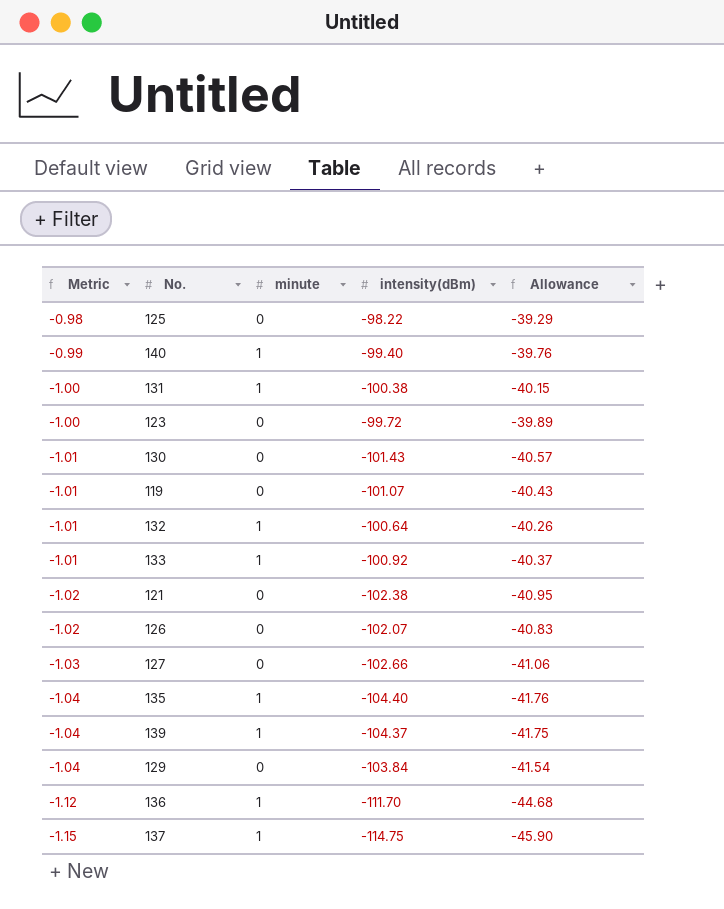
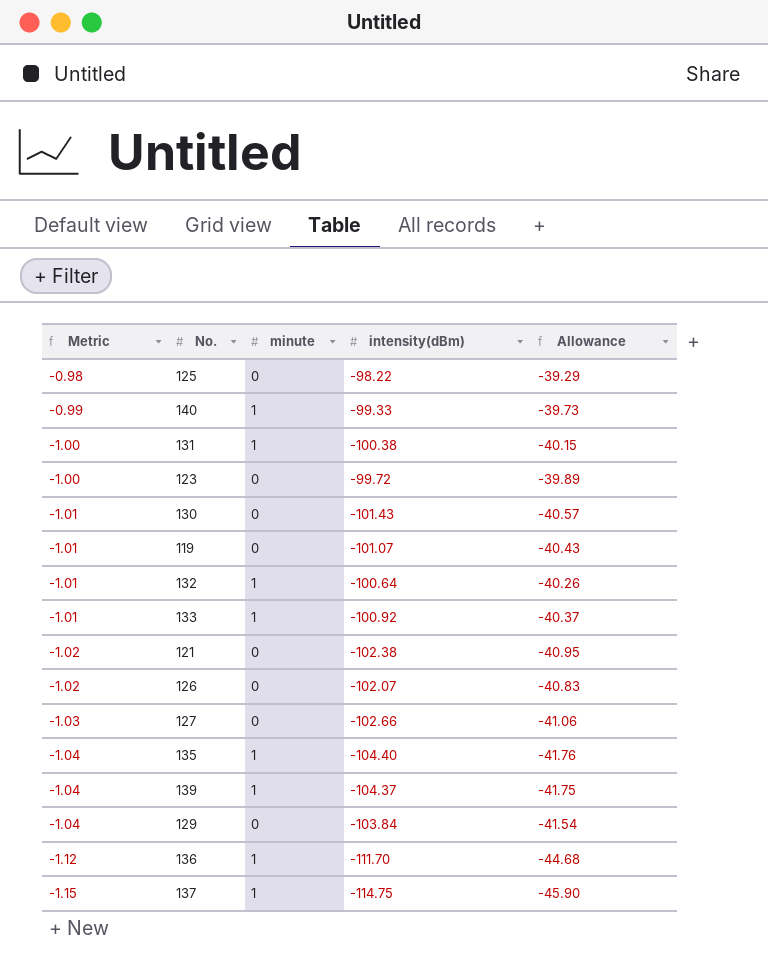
140 | intensity(dBm): -99.40 -> -99.33
140 | Allowance: -39.76 -> -39.73

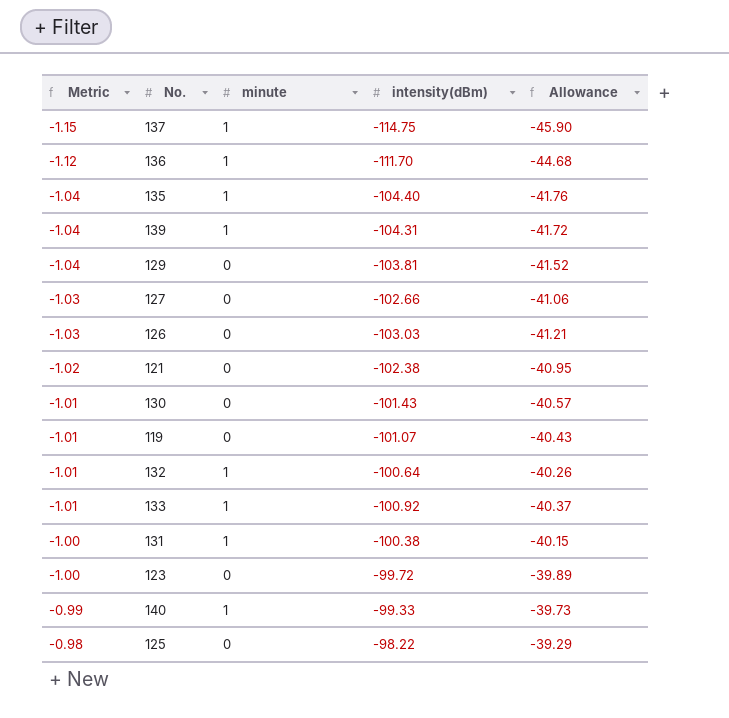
row order: Metric descending -> Metric ascending
139 | intensity(dBm): -104.37 -> -104.31
139 | Allowance: -41.75 -> -41.72
129 | intensity(dBm): -103.84 -> -103.81
129 | Allowance: -41.54 -> -41.52
126 | Metric: -1.02 -> -1.03
126 | intensity(dBm): -102.07 -> -103.03
126 | Allowance: -40.83 -> -41.21

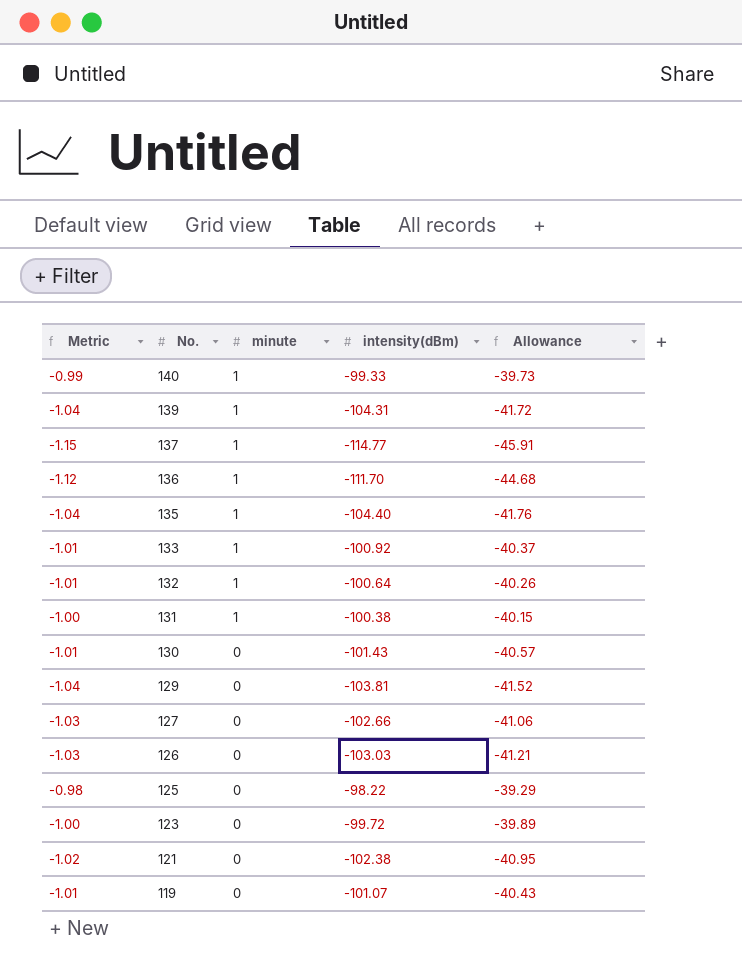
row order: Metric ascending -> No. descending
137 | intensity(dBm): -114.75 -> -114.77
137 | Allowance: -45.90 -> -45.91

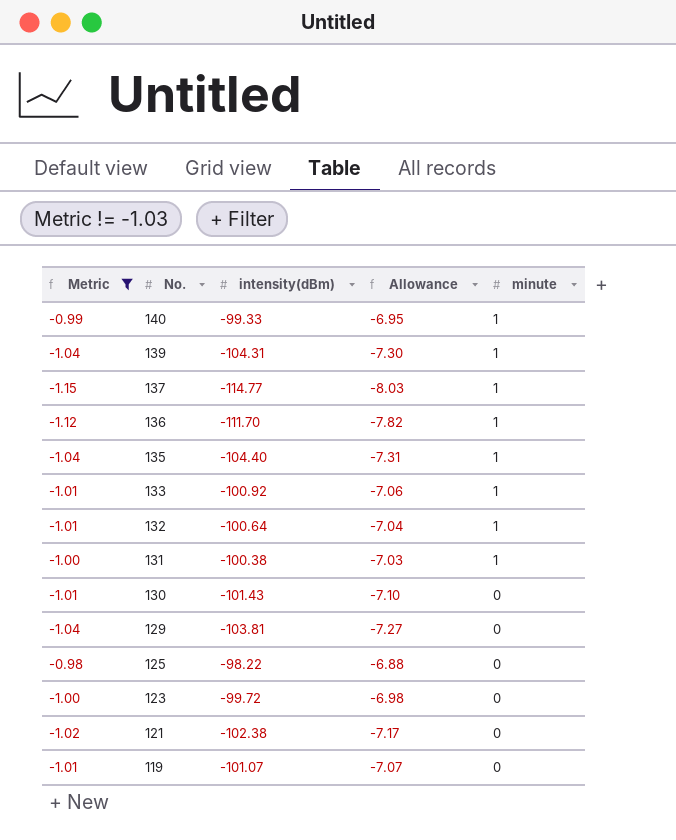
filter: none -> Metric != -1.03
column Allowance | formula: [intensity(dBm)] * 0.4 -> [intensity(dBm)] * 0.07
column minute | position: 3 -> 5

